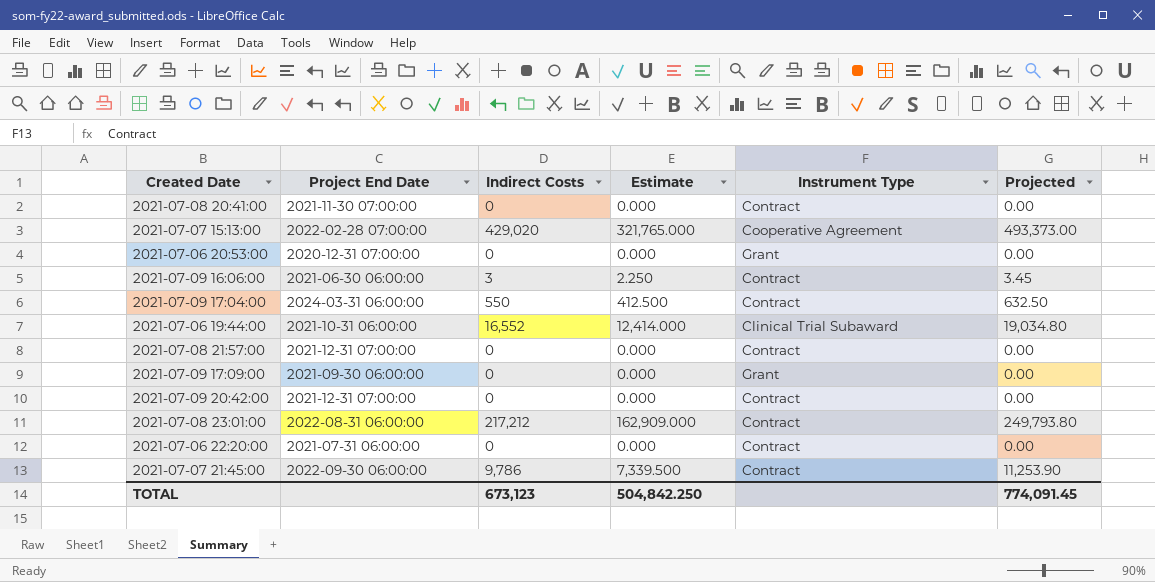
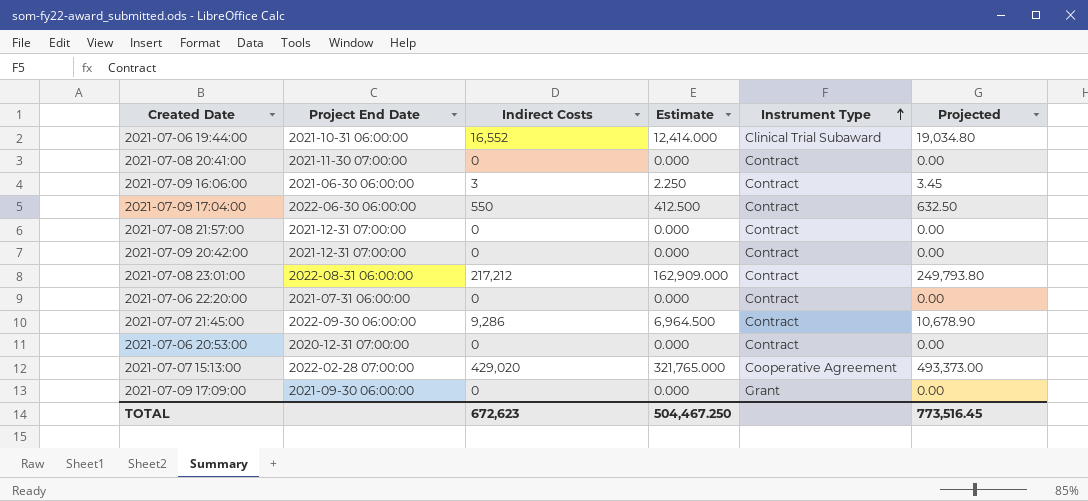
row order: none -> Instrument Type ascending
2021-07-09 17:04:00 | Project End Date: 2024-03-31 06:00:00 -> 2022-06-30 06:00:00
2021-07-07 21:45:00 | Indirect Costs: 9,786 -> 9,286
2021-07-07 21:45:00 | Estimate: 7,339.500 -> 6,964.500
2021-07-07 21:45:00 | Projected: 11,253.90 -> 10,678.90
2021-07-06 20:53:00 | Instrument Type: Grant -> Contract
TOTAL | Indirect Costs: 673,123 -> 672,623
TOTAL | Estimate: 504,842.250 -> 504,467.250
TOTAL | Projected: 774,091.45 -> 773,516.45

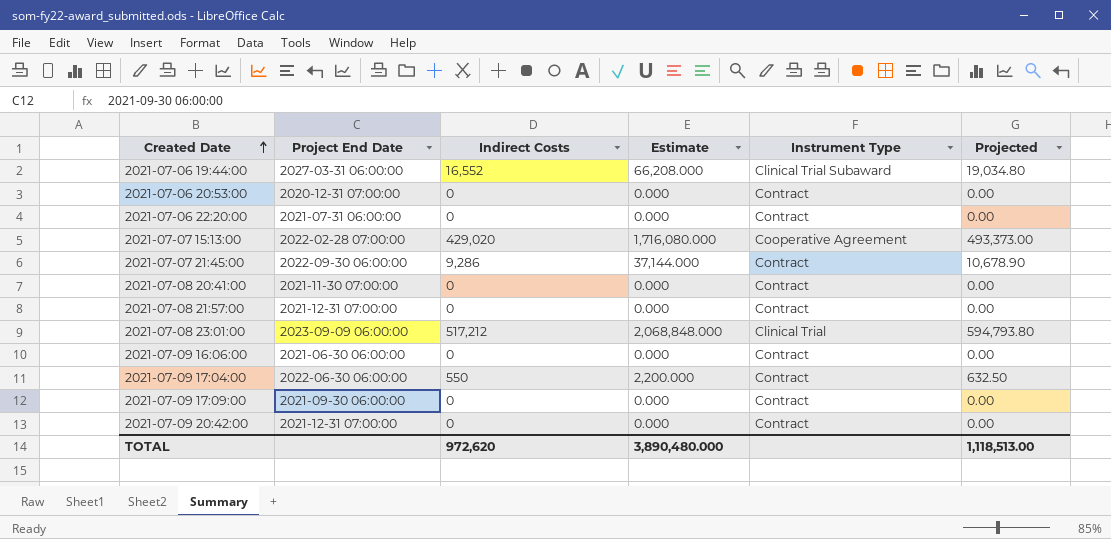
row order: Instrument Type ascending -> Created Date ascending
column Estimate | formula: [Indirect Costs] * 0.75 -> [Indirect Costs] * 4
2021-07-06 19:44:00 | Project End Date: 2021-10-31 06:00:00 -> 2027-03-31 06:00:00
2021-07-08 23:01:00 | Project End Date: 2022-08-31 06:00:00 -> 2023-09-09 06:00:00
2021-07-08 23:01:00 | Indirect Costs: 217,212 -> 517,212
2021-07-08 23:01:00 | Instrument Type: Contract -> Clinical Trial
2021-07-08 23:01:00 | Projected: 249,793.80 -> 594,793.80
2021-07-09 16:06:00 | Indirect Costs: 3 -> 0
2021-07-09 16:06:00 | Projected: 3.45 -> 0.00
2021-07-09 17:09:00 | Instrument Type: Grant -> Contract
TOTAL | Indirect Costs: 672,623 -> 972,620
TOTAL | Estimate: 504,467.250 -> 3,890,480.000
TOTAL | Projected: 773,516.45 -> 1,118,513.00

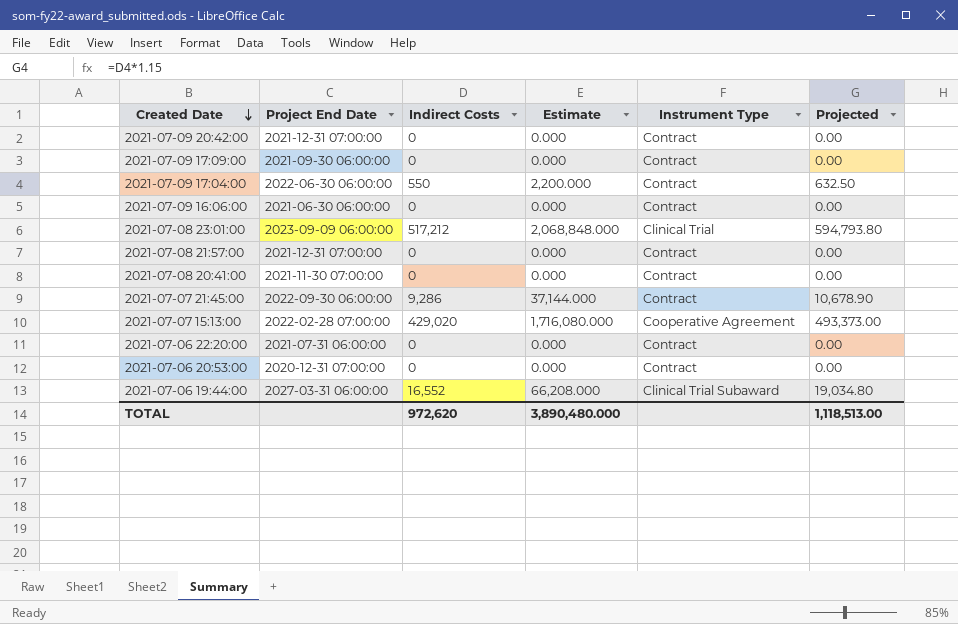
row order: Created Date ascending -> Created Date descending

